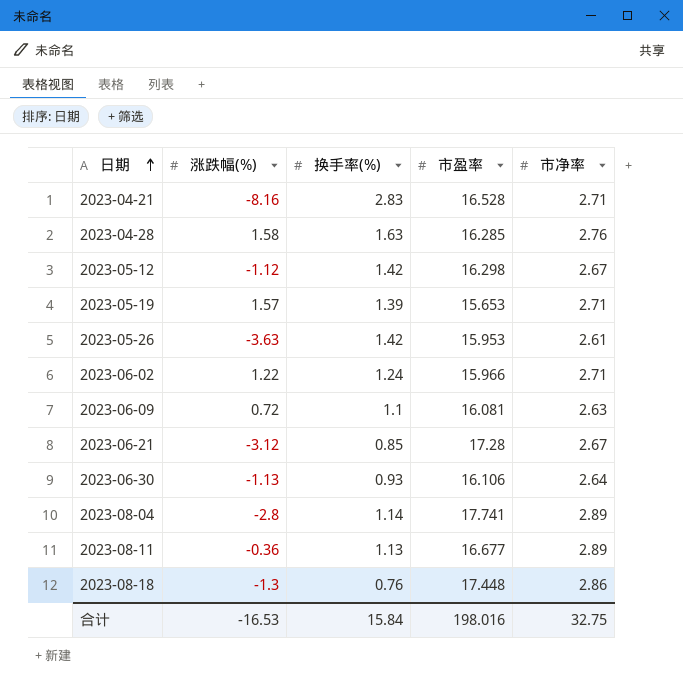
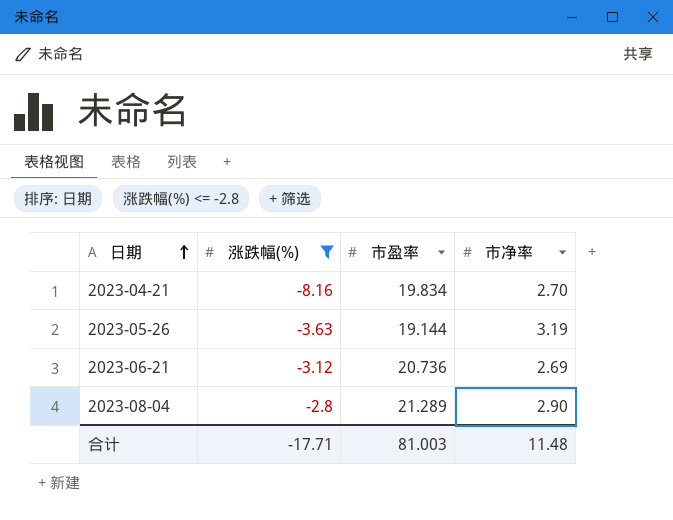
filter: none -> 涨跌幅(%) <= -2.8
column 换手率(%) | position: 3 -> none
2023-04-21 | 市盈率: 16.528 -> 19.834
2023-04-21 | 市净率: 2.71 -> 2.70
2023-05-26 | 市盈率: 15.953 -> 19.144
2023-05-26 | 市净率: 2.61 -> 3.19
2023-06-21 | 市盈率: 17.28 -> 20.736
2023-06-21 | 市净率: 2.67 -> 2.69
2023-08-04 | 市盈率: 17.741 -> 21.289
2023-08-04 | 市净率: 2.89 -> 2.90
合计 | 涨跌幅(%): -16.53 -> -17.71
合计 | 市盈率: 198.016 -> 81.003
合计 | 市净率: 32.75 -> 11.48

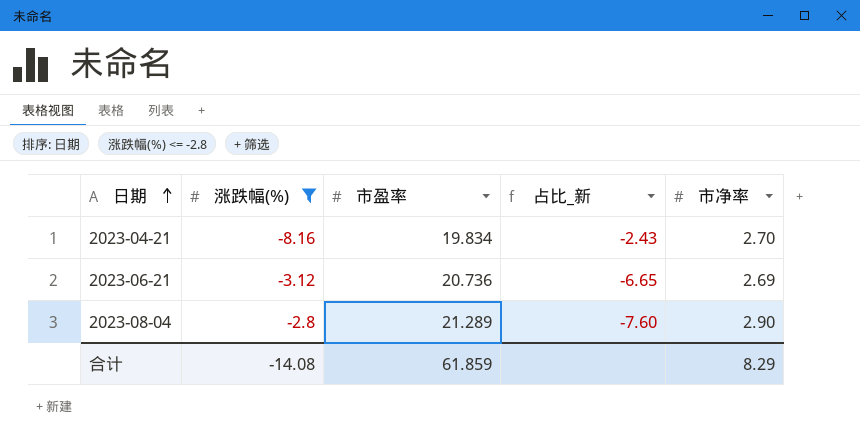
column 占比_新 | formula: none -> [市盈率] / [涨跌幅(%)]
row 2023-05-26: -3.63 | 19.144 | 3.19 -> none
合计 | 涨跌幅(%): -17.71 -> -14.08
合计 | 市盈率: 81.003 -> 61.859
合计 | 市净率: 11.48 -> 8.29

